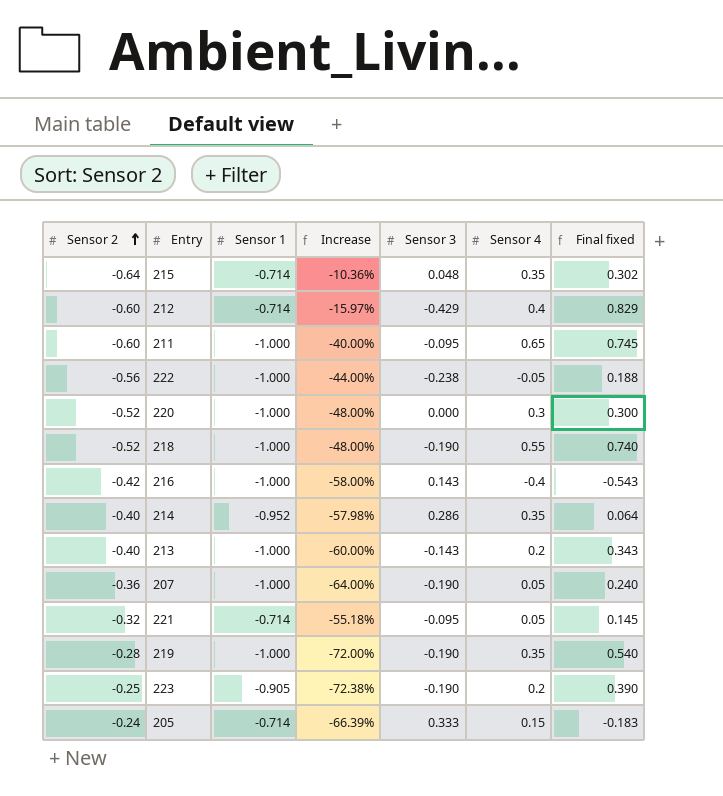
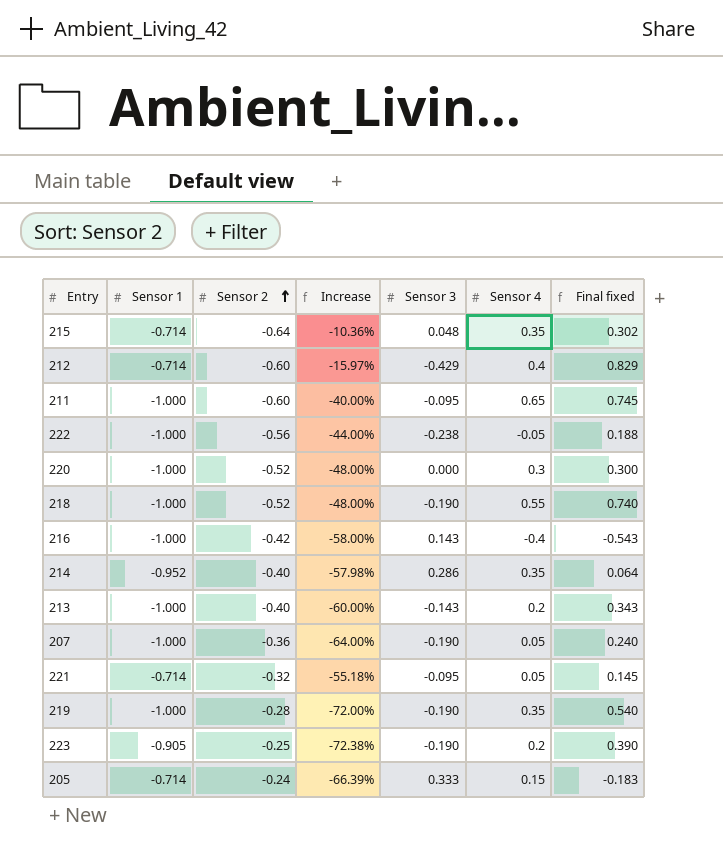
column Sensor 2 | position: 1 -> 3

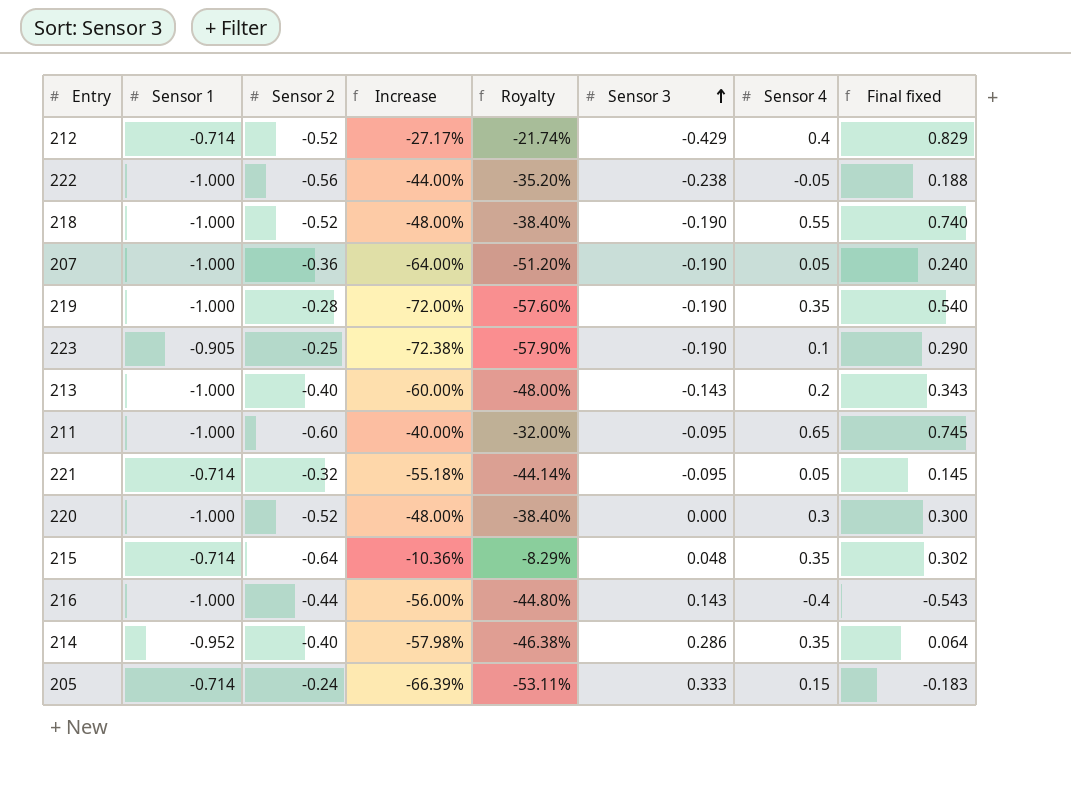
row order: Sensor 2 ascending -> Sensor 3 ascending
column Royalty | formula: none -> [Increase] * 0.8
212 | Sensor 2: -0.60 -> -0.52
212 | Increase: -15.97% -> -27.17%
223 | Sensor 4: 0.2 -> 0.1
223 | Final fixed: 0.390 -> 0.290
216 | Sensor 2: -0.42 -> -0.44
216 | Increase: -58.00% -> -56.00%

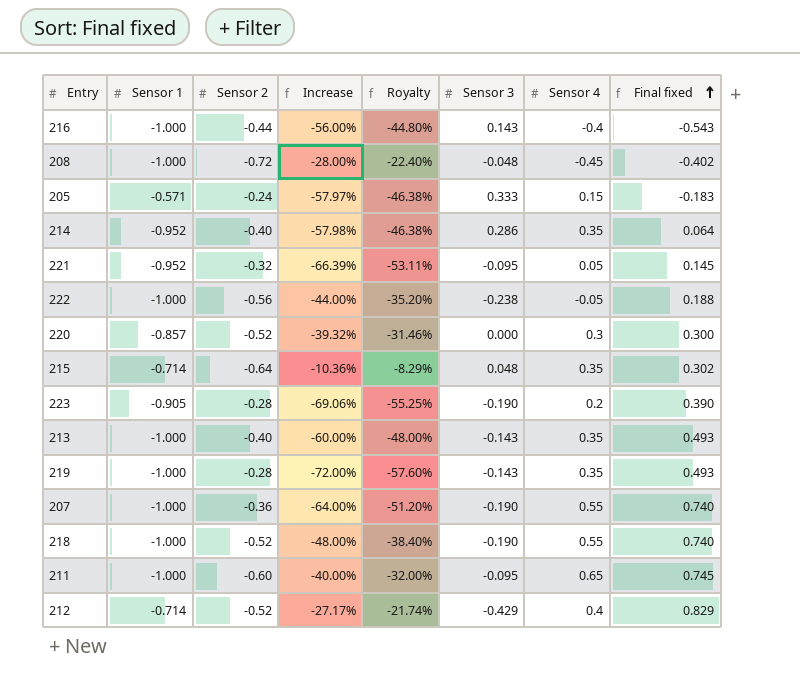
row order: Sensor 3 ascending -> Final fixed ascending
row 208: none -> -1.000 | -0.72 | -28.00% | -22.40% | -0.048 | -0.45 | -0.402
205 | Sensor 1: -0.714 -> -0.571
205 | Increase: -66.39% -> -57.97%
205 | Royalty: -53.11% -> -46.38%
221 | Sensor 1: -0.714 -> -0.952
221 | Increase: -55.18% -> -66.39%
221 | Royalty: -44.14% -> -53.11%
220 | Sensor 1: -1.000 -> -0.857
220 | Increase: -48.00% -> -39.32%
220 | Royalty: -38.40% -> -31.46%
223 | Sensor 2: -0.25 -> -0.28
223 | Increase: -72.38% -> -69.06%
223 | Royalty: -57.90% -> -55.25%
223 | Sensor 4: 0.1 -> 0.2
223 | Final fixed: 0.290 -> 0.390
213 | Sensor 4: 0.2 -> 0.35
213 | Final fixed: 0.343 -> 0.493
219 | Sensor 3: -0.190 -> -0.143
219 | Final fixed: 0.540 -> 0.493
207 | Sensor 4: 0.05 -> 0.55
207 | Final fixed: 0.240 -> 0.740

